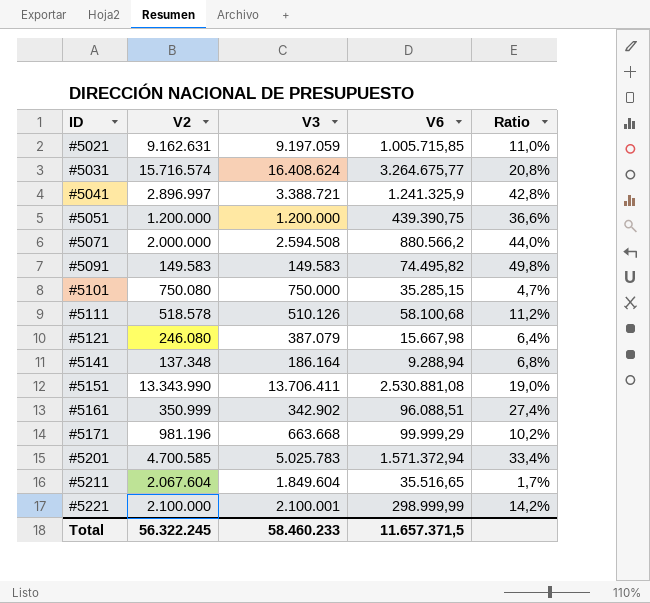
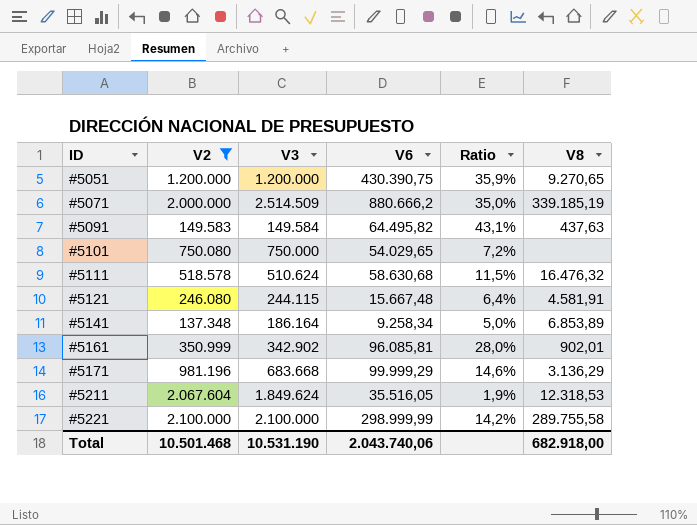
filter: none -> V2 <= 2.100.000
column Ratio | formula: [V6] / [V2] -> [V6] / [V3]
column V8 | position: none -> 6
#5051 | V6: 439.390,75 -> 430.390,75
#5071 | V3: 2.594.508 -> 2.514.509
#5071 | V6: 880.566,2 -> 880.666,2
#5091 | V3: 149.583 -> 149.584
#5091 | V6: 74.495,82 -> 64.495,82
#5101 | V6: 35.285,15 -> 54.029,65
#5111 | V3: 510.126 -> 510.624
#5111 | V6: 58.100,68 -> 58.630,68
#5121 | V3: 387.079 -> 244.115
#5121 | V6: 15.667,98 -> 15.667,48
#5141 | V6: 9.288,94 -> 9.258,34
#5161 | V6: 96.088,51 -> 96.085,81
#5171 | V3: 663.668 -> 683.668
#5211 | V3: 1.849.604 -> 1.849.624
#5211 | V6: 35.516,65 -> 35.516,05
#5221 | V3: 2.100.001 -> 2.100.000
Total | V2: 56.322.245 -> 10.501.468
Total | V3: 58.460.233 -> 10.531.190
Total | V6: 11.657.371,5 -> 2.043.740,06

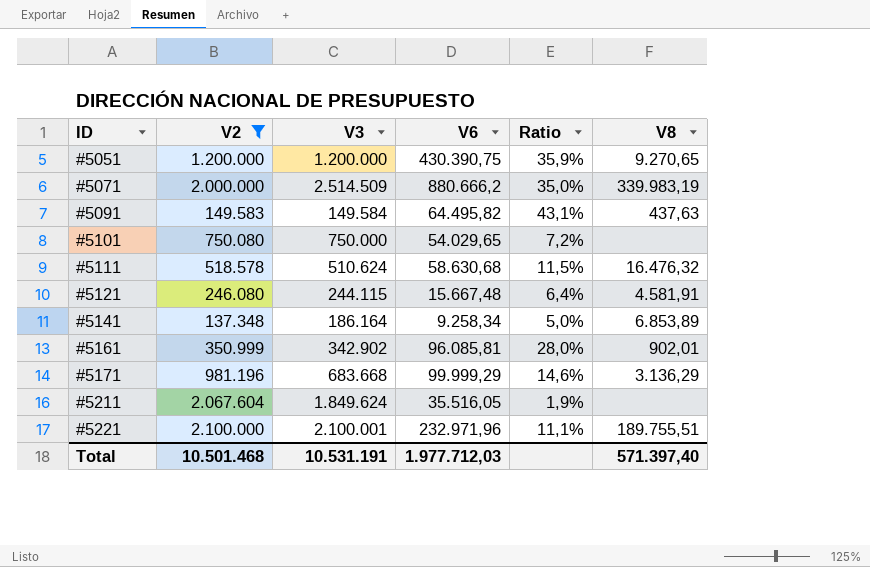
#5071 | V8: 339.185,19 -> 339.983,19
#5211 | V8: 12.318,53 -> none
#5221 | V3: 2.100.000 -> 2.100.001
#5221 | V6: 298.999,99 -> 232.971,96
#5221 | Ratio: 14,2% -> 11,1%
#5221 | V8: 289.755,58 -> 189.755,51
Total | V3: 10.531.190 -> 10.531.191
Total | V6: 2.043.740,06 -> 1.977.712,03
Total | V8: 682.918,00 -> 571.397,40

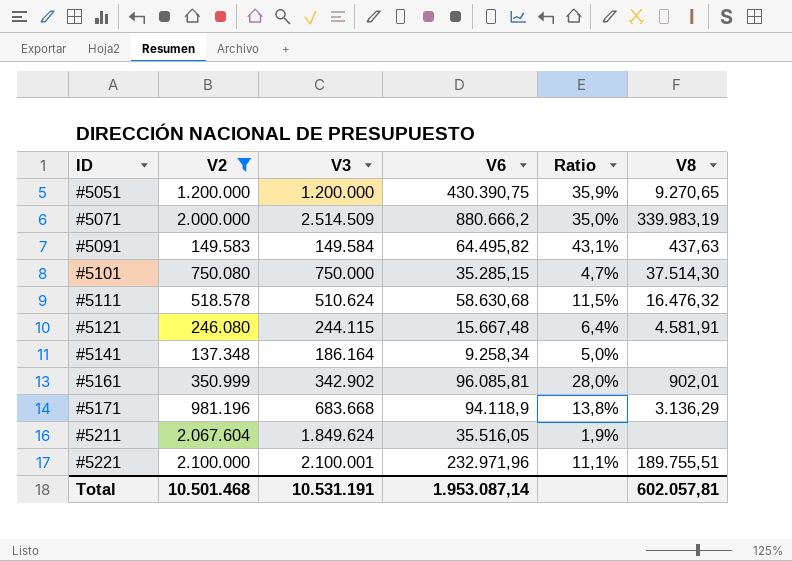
#5101 | V6: 54.029,65 -> 35.285,15
#5101 | Ratio: 7,2% -> 4,7%
#5101 | V8: none -> 37.514,30
#5141 | V8: 6.853,89 -> none
#5171 | V6: 99.999,29 -> 94.118,9
#5171 | Ratio: 14,6% -> 13,8%
Total | V6: 1.977.712,03 -> 1.953.087,14
Total | V8: 571.397,40 -> 602.057,81

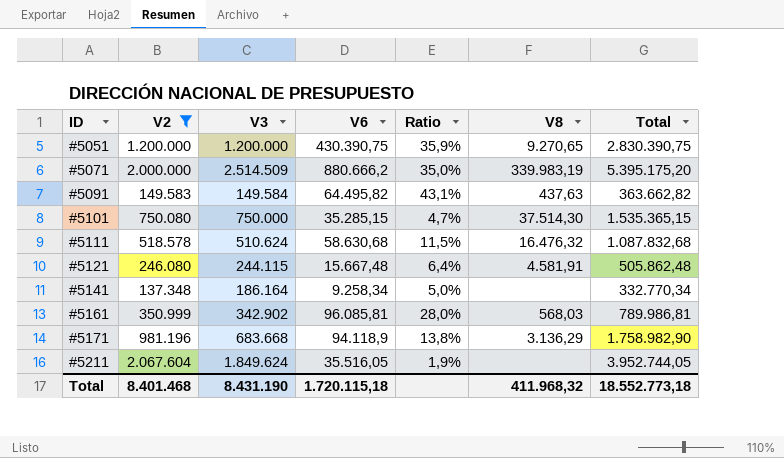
column Total | formula: none -> [V2] + [V3] + [V6]
row #5221: 2.100.000 | 2.100.001 | 232.971,96 | 11,1% | 189.755,51 -> none
#5161 | V8: 902,01 -> 568,03
Total | V2: 10.501.468 -> 8.401.468
Total | V3: 10.531.191 -> 8.431.190
Total | V6: 1.953.087,14 -> 1.720.115,18
Total | V8: 602.057,81 -> 411.968,32

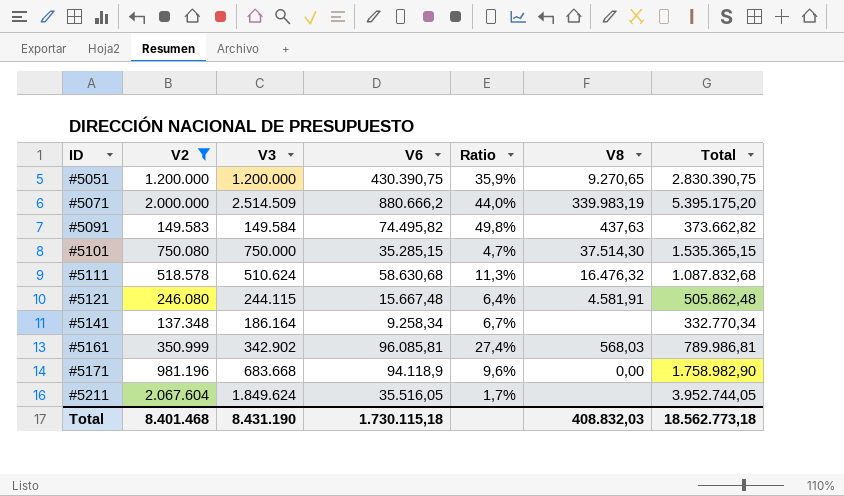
column Ratio | formula: [V6] / [V3] -> [V6] / [V2]
#5091 | V6: 64.495,82 -> 74.495,82
#5091 | Total: 363.662,82 -> 373.662,82
#5171 | V8: 3.136,29 -> 0,00
Total | V6: 1.720.115,18 -> 1.730.115,18
Total | V8: 411.968,32 -> 408.832,03
Total | Total: 18.552.773,18 -> 18.562.773,18

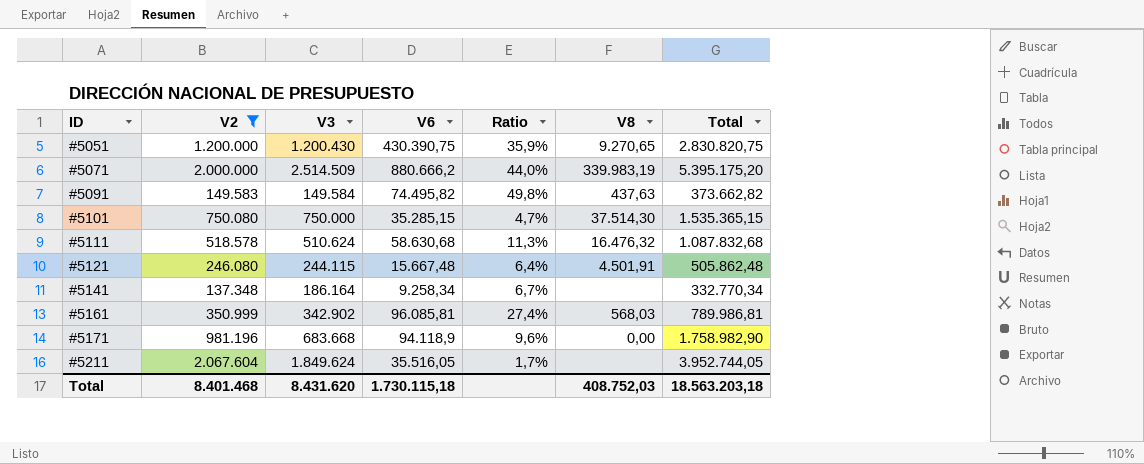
#5051 | V3: 1.200.000 -> 1.200.430
#5051 | Total: 2.830.390,75 -> 2.830.820,75
#5121 | V8: 4.581,91 -> 4.501,91
Total | V3: 8.431.190 -> 8.431.620
Total | V8: 408.832,03 -> 408.752,03
Total | Total: 18.562.773,18 -> 18.563.203,18

